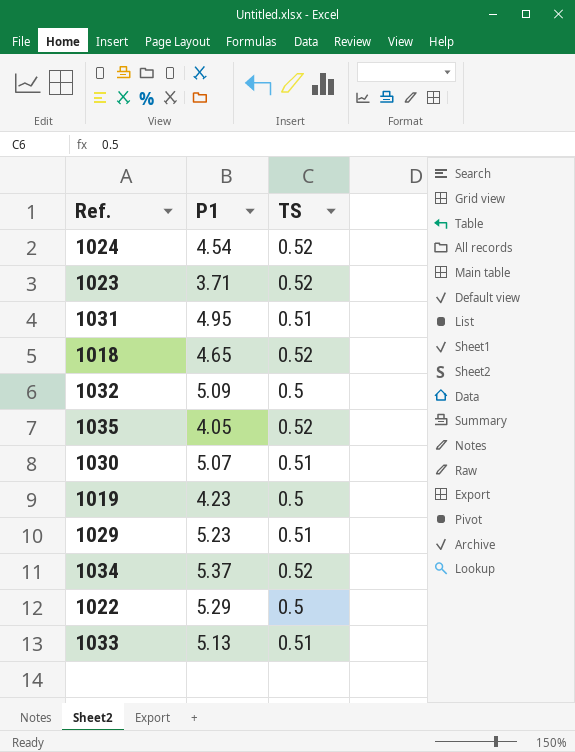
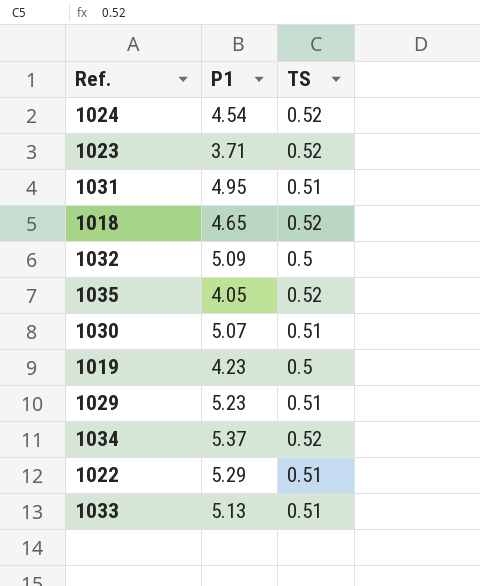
1022 | TS: 0.5 -> 0.51

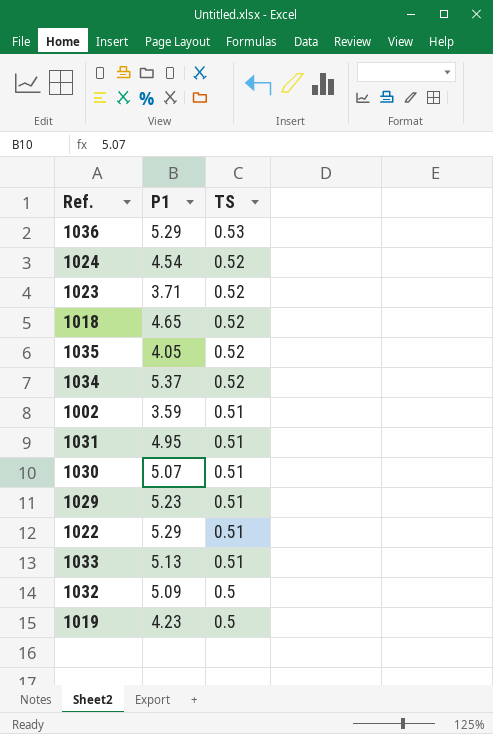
row order: none -> TS descending
row 1036: none -> 5.29 | 0.53
row 1002: none -> 3.59 | 0.51

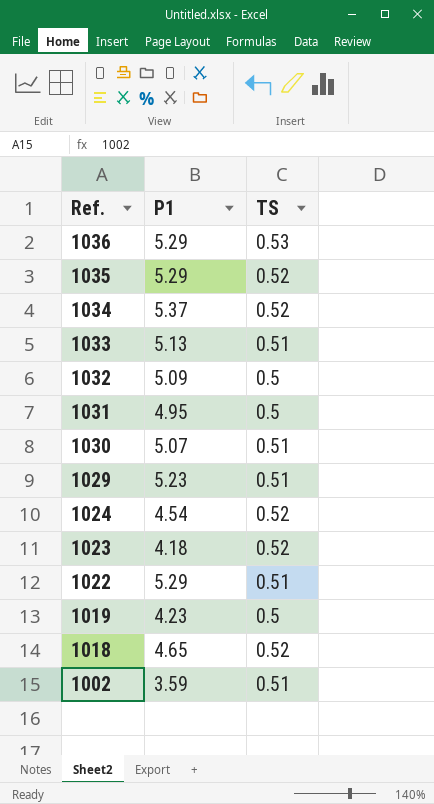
row order: TS descending -> Ref. descending
1035 | P1: 4.05 -> 5.29
1031 | TS: 0.51 -> 0.5
1023 | P1: 3.71 -> 4.18

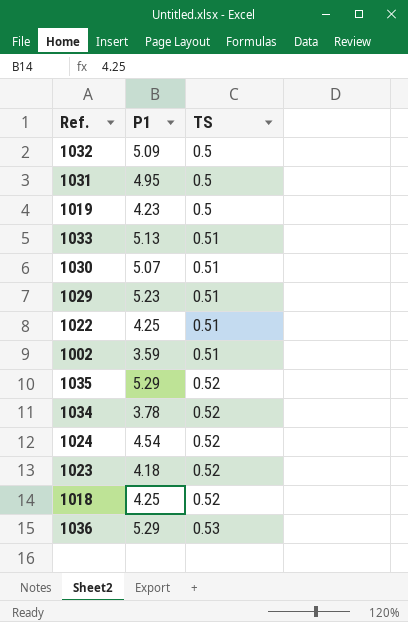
row order: Ref. descending -> TS ascending
1022 | P1: 5.29 -> 4.25
1034 | P1: 5.37 -> 3.78
1018 | P1: 4.65 -> 4.25

